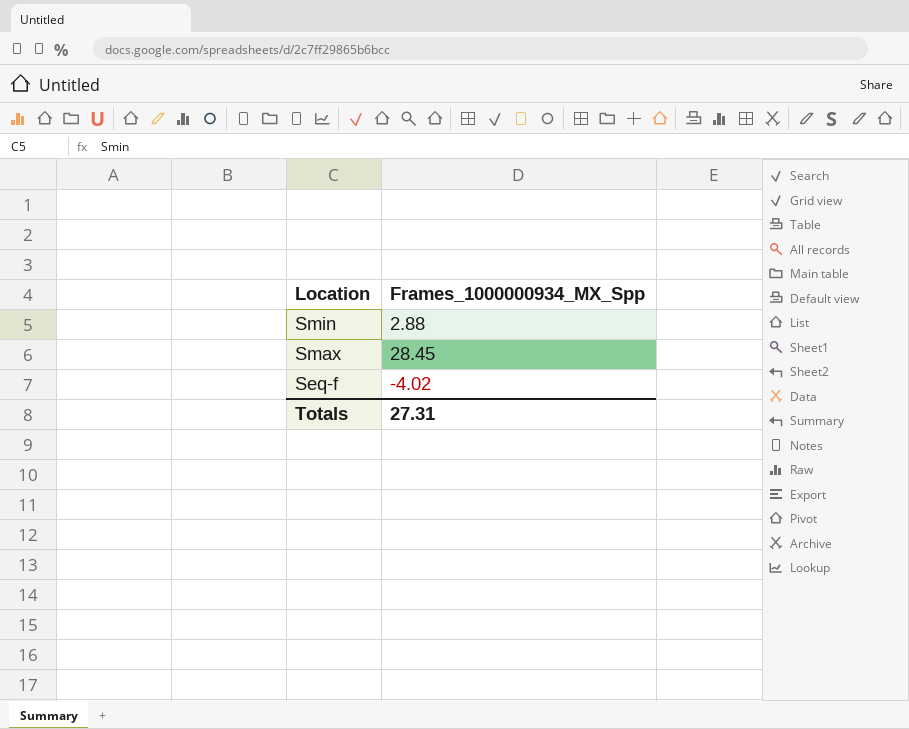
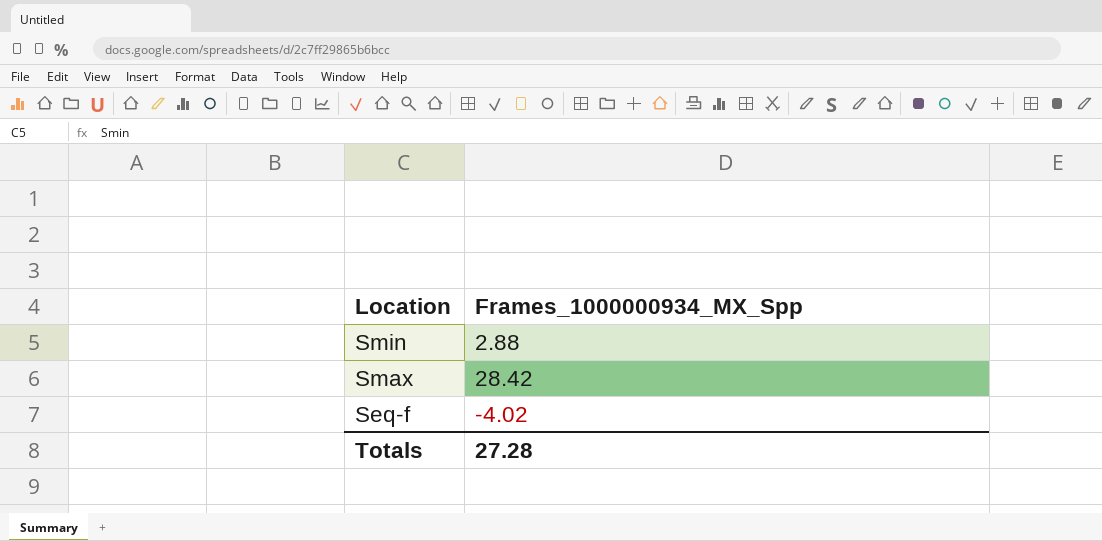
Smax | Frames_1000000934_MX_Spp: 28.45 -> 28.42
Totals | Frames_1000000934_MX_Spp: 27.31 -> 27.28

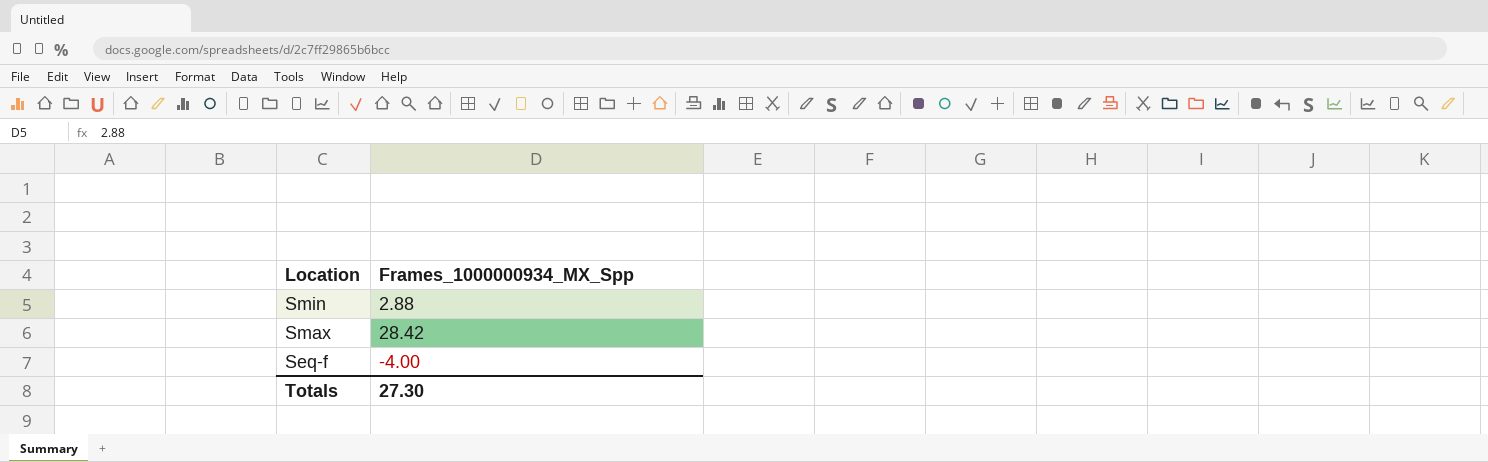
Seq-f | Frames_1000000934_MX_Spp: -4.02 -> -4.00
Totals | Frames_1000000934_MX_Spp: 27.28 -> 27.30

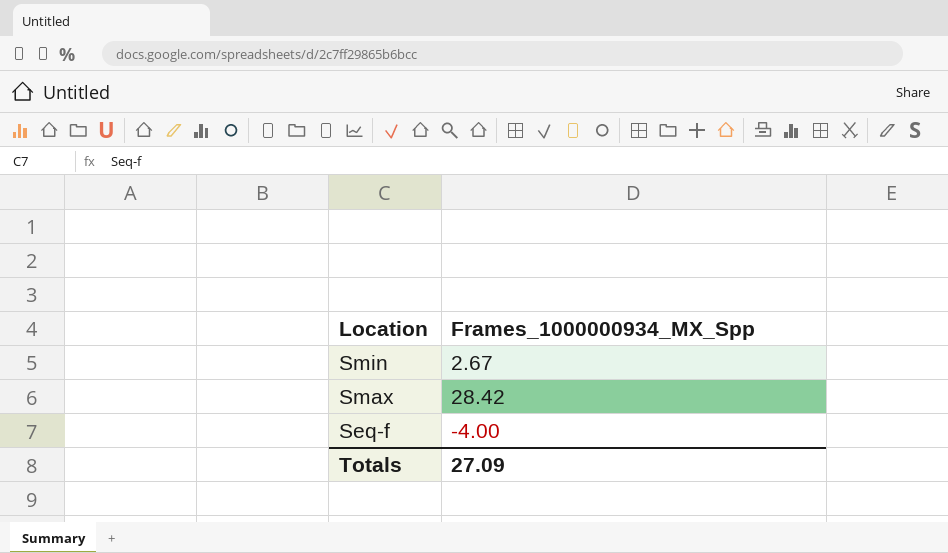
Smin | Frames_1000000934_MX_Spp: 2.88 -> 2.67
Totals | Frames_1000000934_MX_Spp: 27.30 -> 27.09

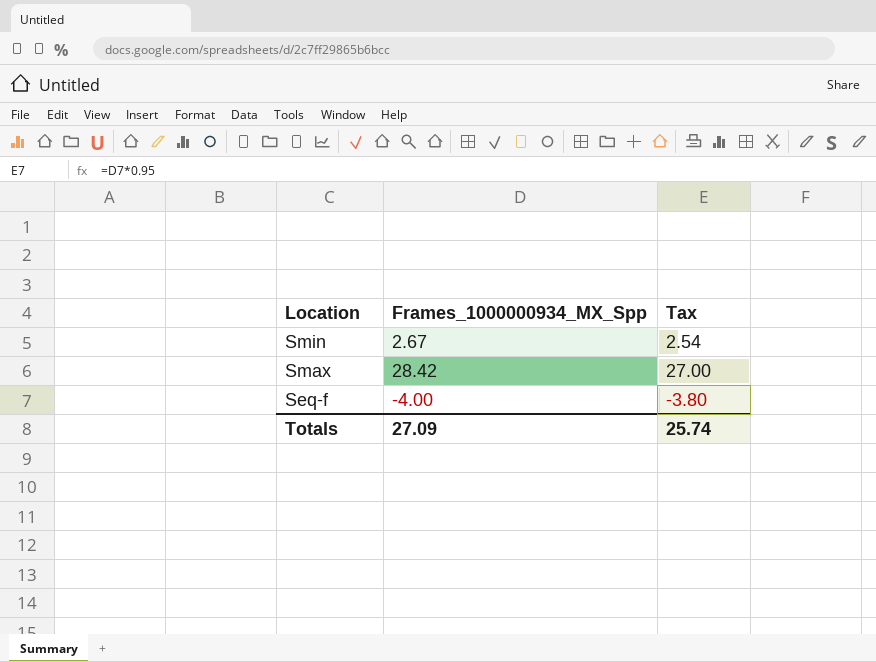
column Tax | formula: none -> [Frames_1000000934_MX_Spp] * 0.95

